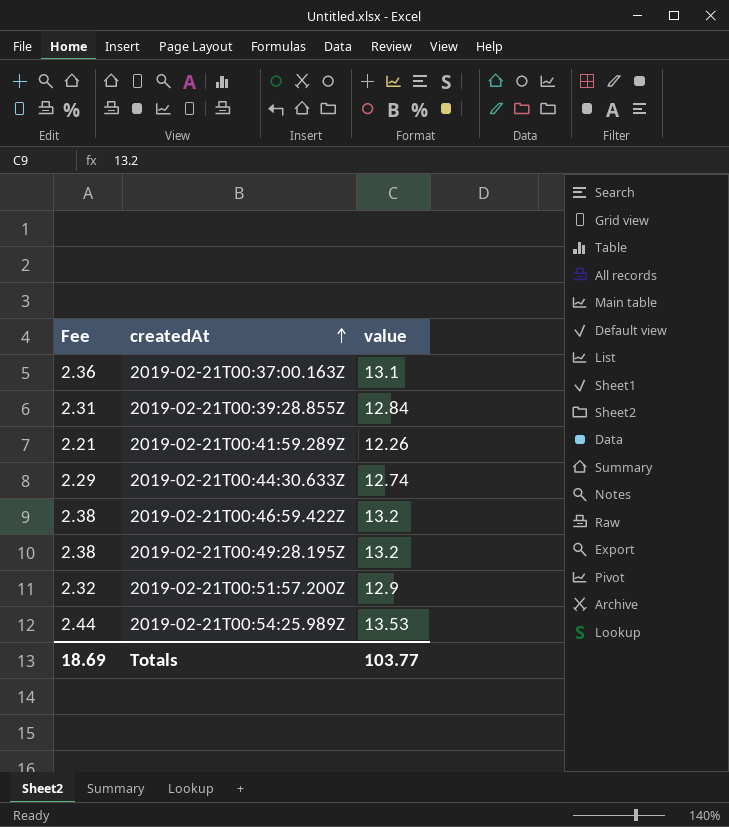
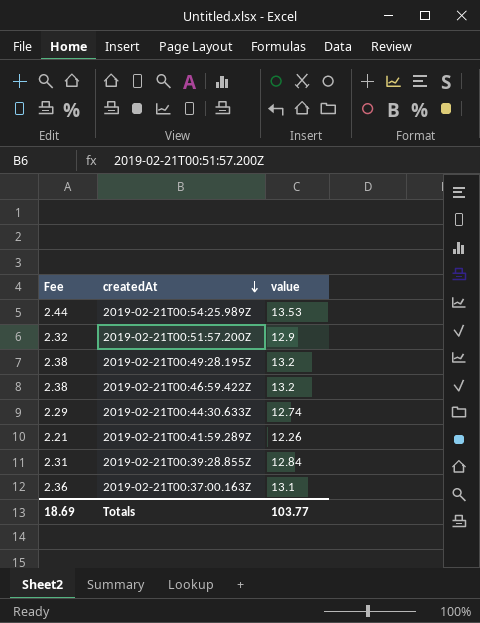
row order: createdAt ascending -> createdAt descending

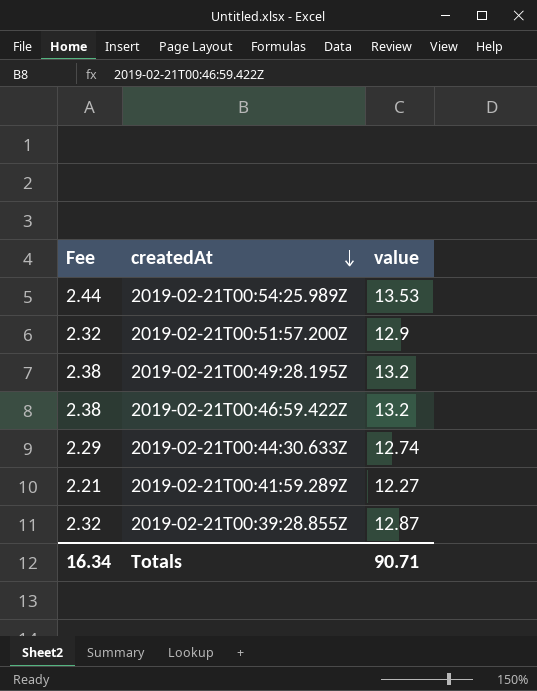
row 2019-02-21T00:37:00.163Z: 2.36 | 13.1 -> none
2019-02-21T00:41:59.289Z | value: 12.26 -> 12.27
2019-02-21T00:39:28.855Z | Fee: 2.31 -> 2.32
2019-02-21T00:39:28.855Z | value: 12.84 -> 12.87
Totals | Fee: 18.69 -> 16.34
Totals | value: 103.77 -> 90.71

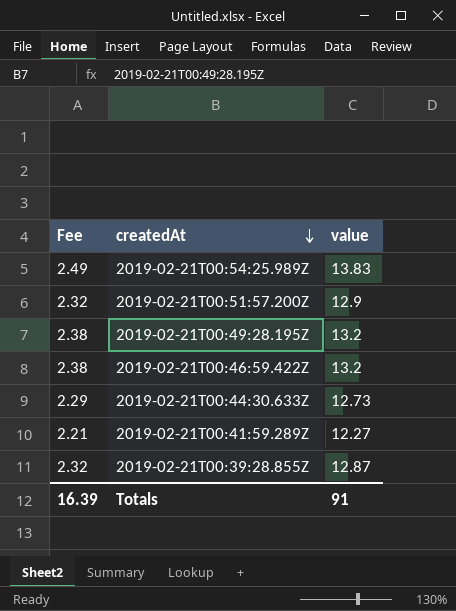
2019-02-21T00:54:25.989Z | Fee: 2.44 -> 2.49
2019-02-21T00:54:25.989Z | value: 13.53 -> 13.83
2019-02-21T00:44:30.633Z | value: 12.74 -> 12.73
Totals | Fee: 16.34 -> 16.39
Totals | value: 90.71 -> 91

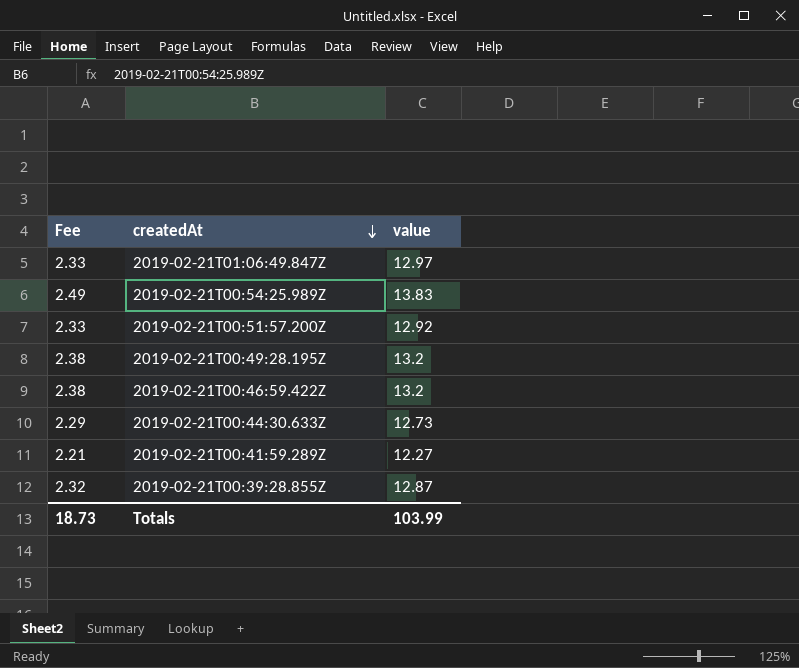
row 2019-02-21T01:06:49.847Z: none -> 2.33 | 12.97
2019-02-21T00:51:57.200Z | Fee: 2.32 -> 2.33
2019-02-21T00:51:57.200Z | value: 12.9 -> 12.92
Totals | Fee: 16.39 -> 18.73
Totals | value: 91 -> 103.99

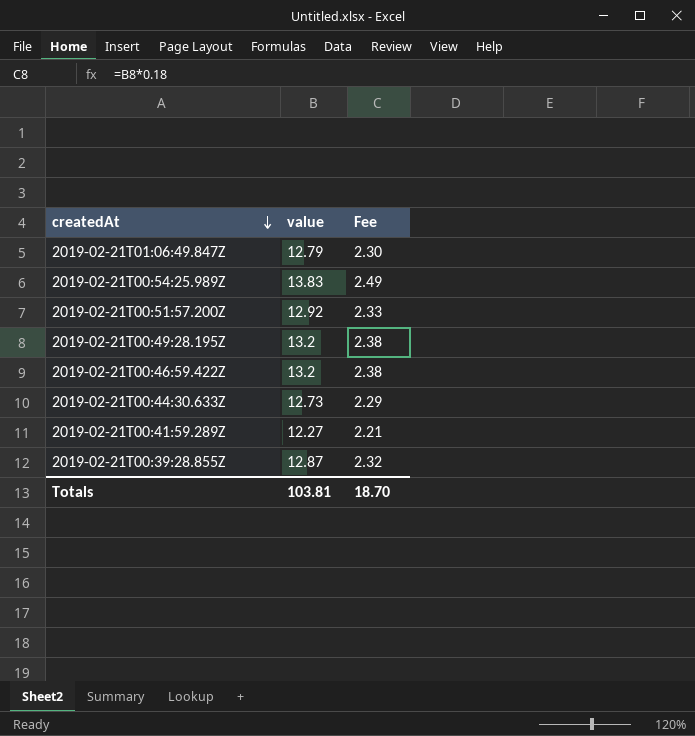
column Fee | position: 1 -> 3
2019-02-21T01:06:49.847Z | value: 12.97 -> 12.79
2019-02-21T01:06:49.847Z | Fee: 2.33 -> 2.30
Totals | value: 103.99 -> 103.81
Totals | Fee: 18.73 -> 18.70

